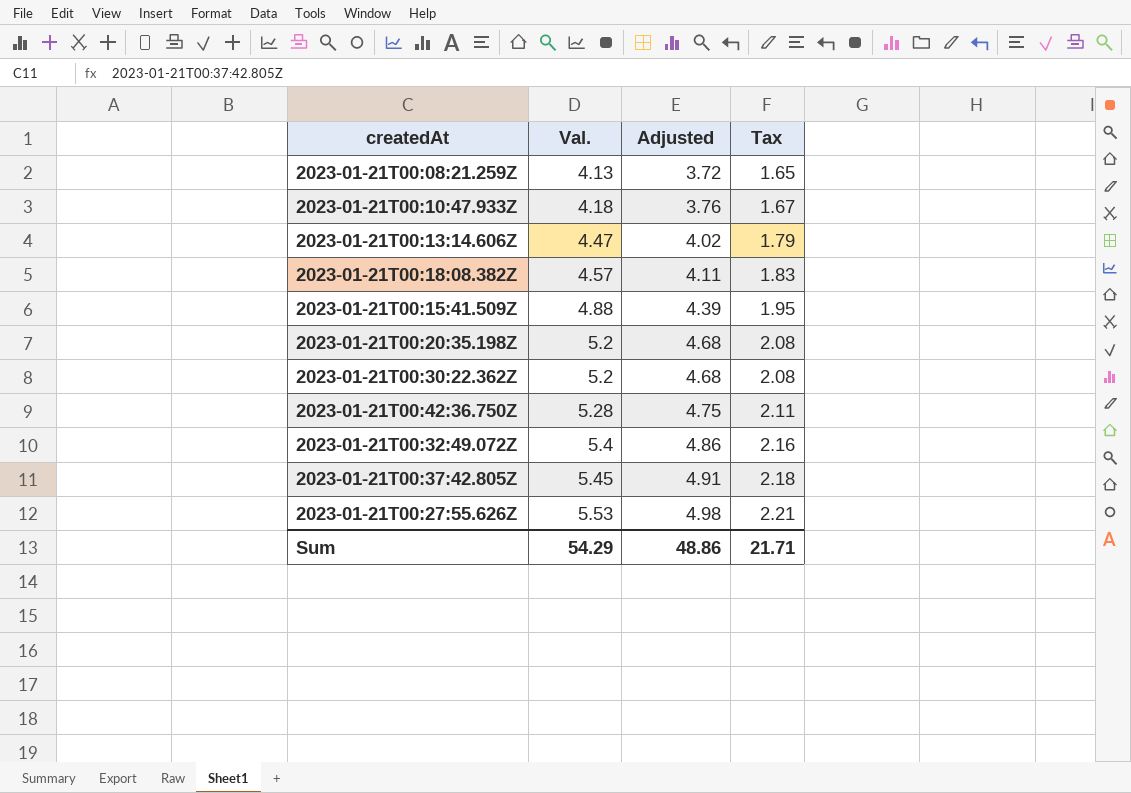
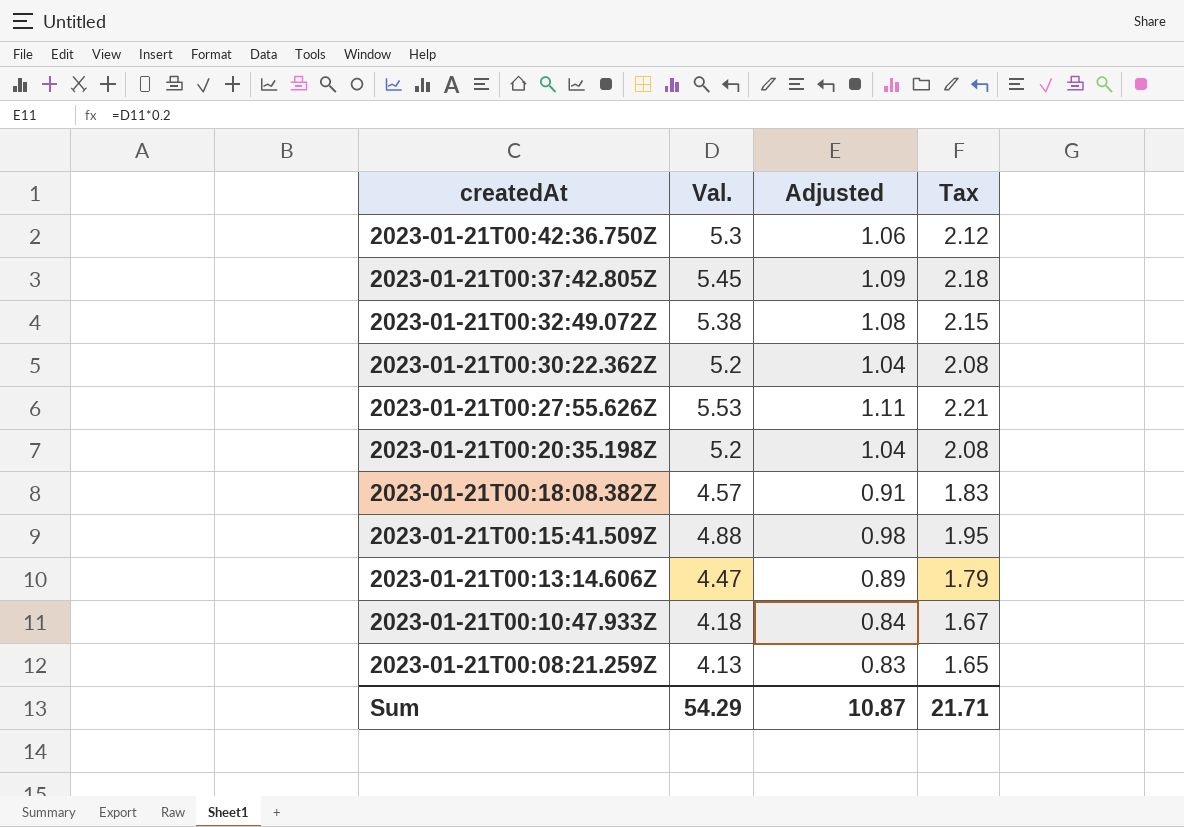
row order: Val. ascending -> createdAt descending
column Adjusted | formula: [Val.] * 0.9 -> [Val.] * 0.2
2023-01-21T00:42:36.750Z | Val.: 5.28 -> 5.3
2023-01-21T00:42:36.750Z | Tax: 2.11 -> 2.12
2023-01-21T00:32:49.072Z | Val.: 5.4 -> 5.38
2023-01-21T00:32:49.072Z | Tax: 2.16 -> 2.15
Sum | Adjusted: 48.86 -> 10.87

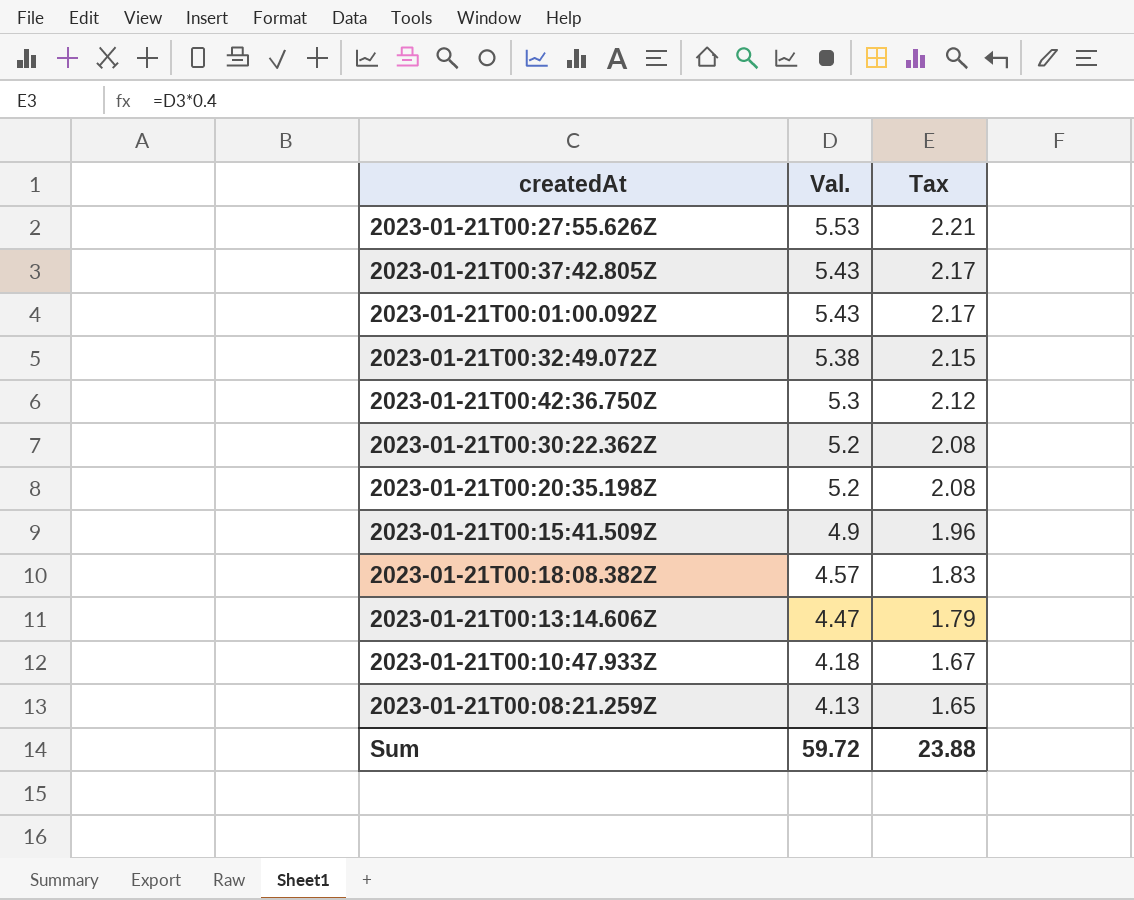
row order: createdAt descending -> Val. descending
column Adjusted | formula: [Val.] * 0.2 -> none
2023-01-21T00:37:42.805Z | Val.: 5.45 -> 5.43
2023-01-21T00:37:42.805Z | Tax: 2.18 -> 2.17
row 2023-01-21T00:01:00.092Z: none -> 5.43 | 2.17
2023-01-21T00:15:41.509Z | Val.: 4.88 -> 4.9
2023-01-21T00:15:41.509Z | Tax: 1.95 -> 1.96
Sum | Val.: 54.29 -> 59.72
Sum | Tax: 21.71 -> 23.88

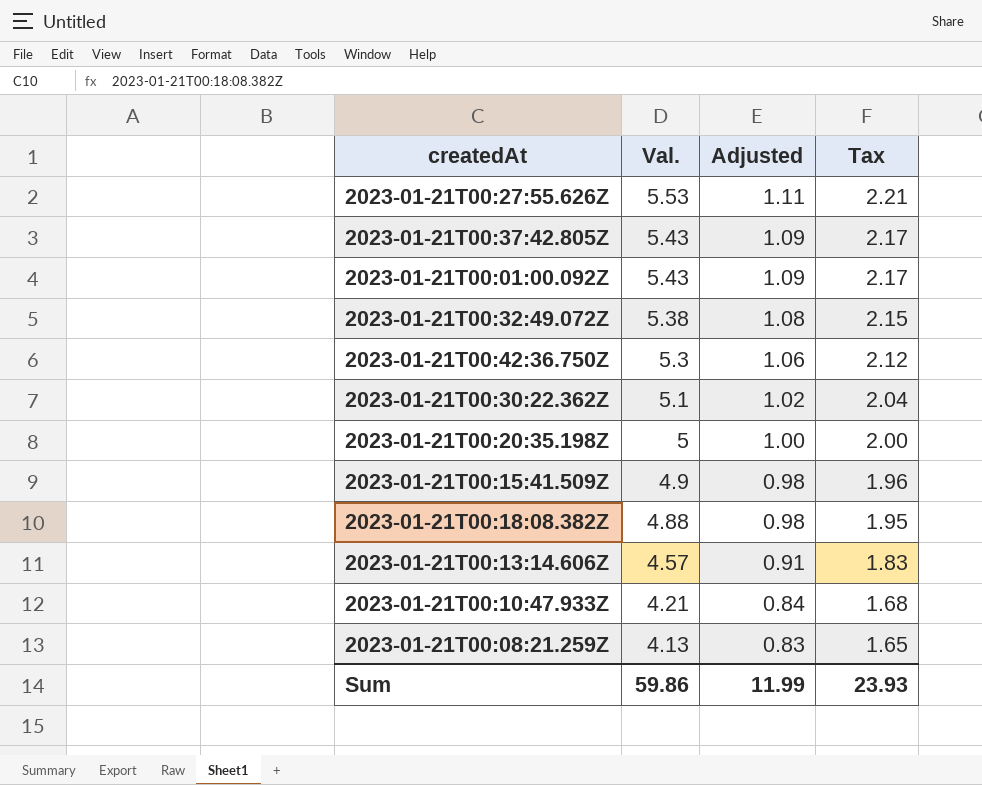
column Adjusted | formula: none -> [Val.] * 0.2
2023-01-21T00:30:22.362Z | Val.: 5.2 -> 5.1
2023-01-21T00:30:22.362Z | Tax: 2.08 -> 2.04
2023-01-21T00:20:35.198Z | Val.: 5.2 -> 5
2023-01-21T00:20:35.198Z | Tax: 2.08 -> 2.00
2023-01-21T00:18:08.382Z | Val.: 4.57 -> 4.88
2023-01-21T00:18:08.382Z | Tax: 1.83 -> 1.95
2023-01-21T00:13:14.606Z | Val.: 4.47 -> 4.57
2023-01-21T00:13:14.606Z | Tax: 1.79 -> 1.83
2023-01-21T00:10:47.933Z | Val.: 4.18 -> 4.21
2023-01-21T00:10:47.933Z | Tax: 1.67 -> 1.68
Sum | Val.: 59.72 -> 59.86
Sum | Tax: 23.88 -> 23.93

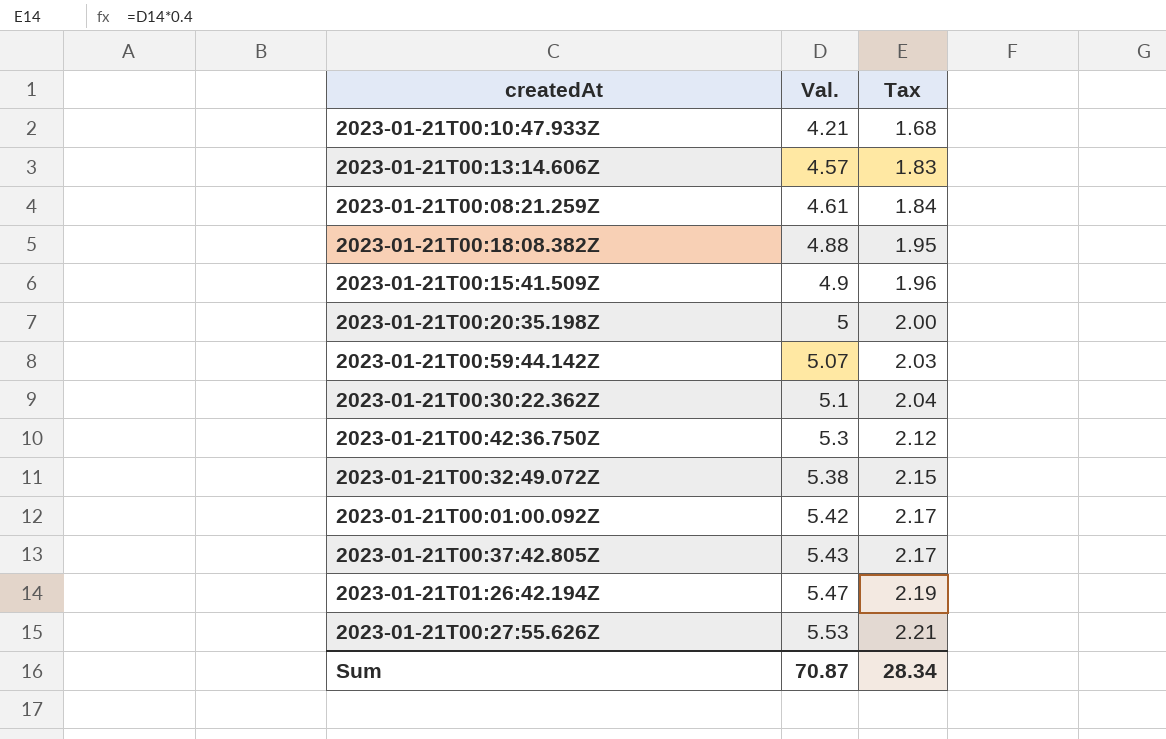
row order: Val. descending -> Val. ascending
column Adjusted | formula: [Val.] * 0.2 -> none
2023-01-21T00:08:21.259Z | Val.: 4.13 -> 4.61
2023-01-21T00:08:21.259Z | Tax: 1.65 -> 1.84
row 2023-01-21T00:59:44.142Z: none -> 5.07 | 2.03
2023-01-21T00:01:00.092Z | Val.: 5.43 -> 5.42
row 2023-01-21T01:26:42.194Z: none -> 5.47 | 2.19
Sum | Val.: 59.86 -> 70.87
Sum | Tax: 23.93 -> 28.34

